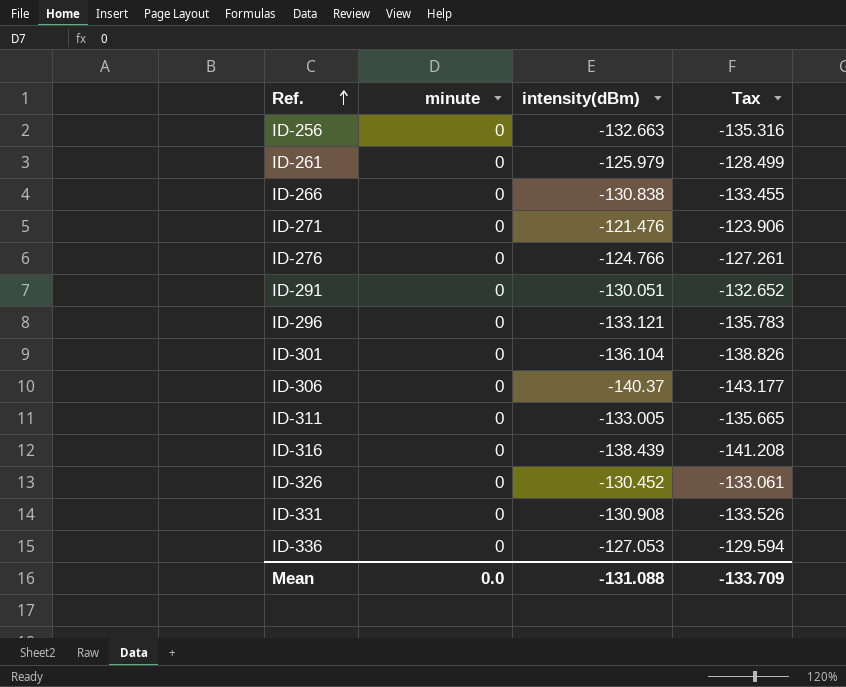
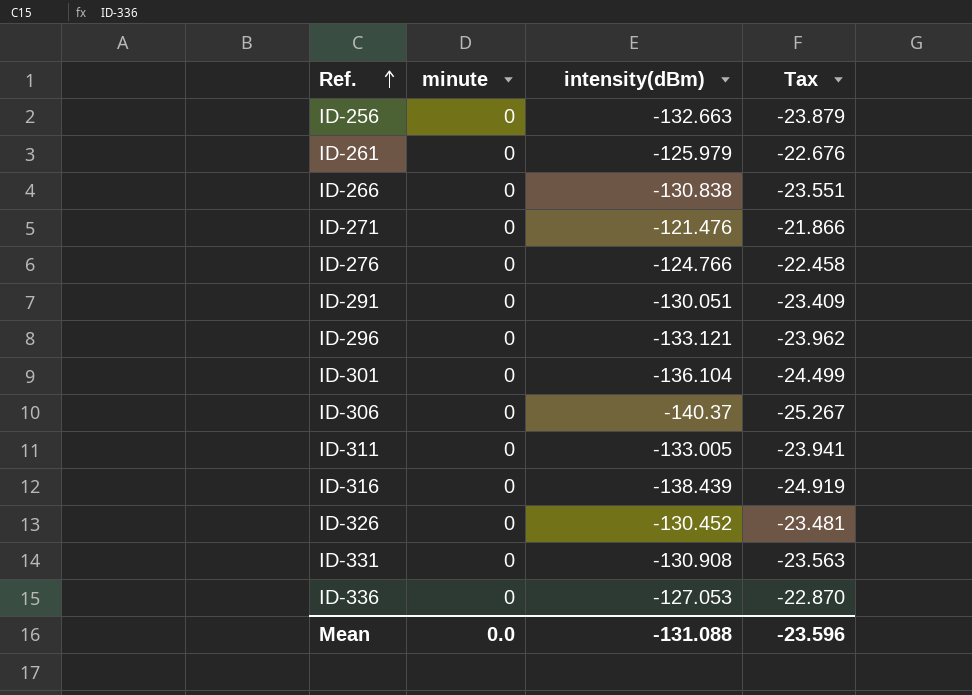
column Tax | formula: [intensity(dBm)] * 1.02 -> [intensity(dBm)] * 0.18
Mean | Tax: -133.709 -> -23.596

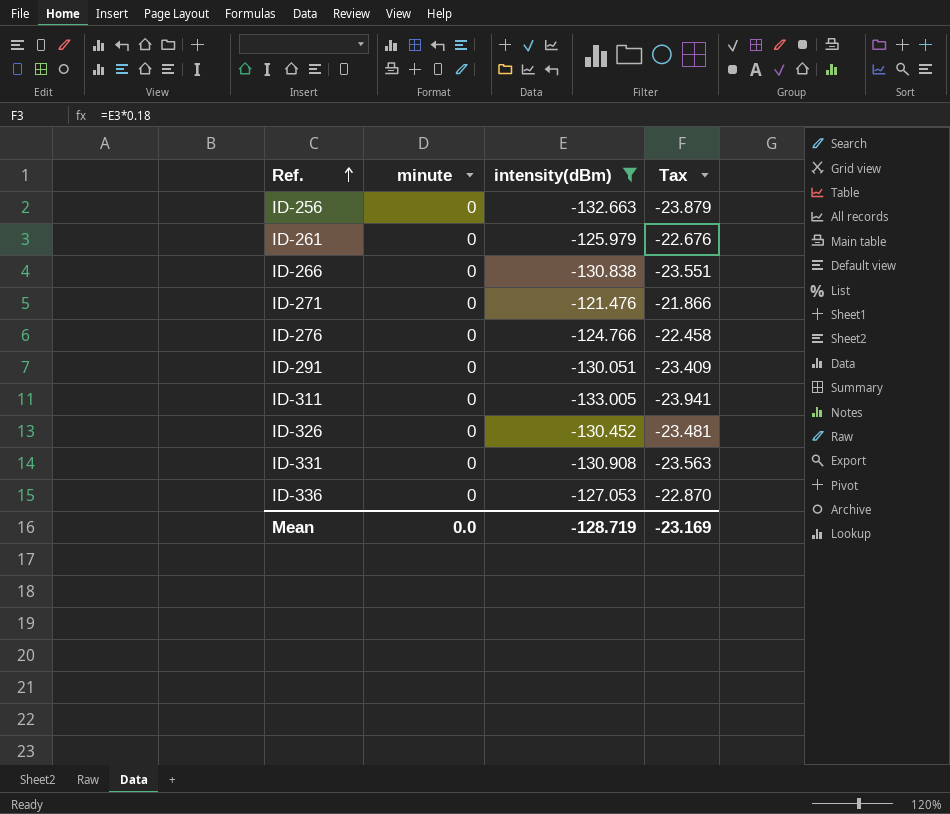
filter: none -> intensity(dBm) >= -133.005
Mean | intensity(dBm): -131.088 -> -128.719
Mean | Tax: -23.596 -> -23.169

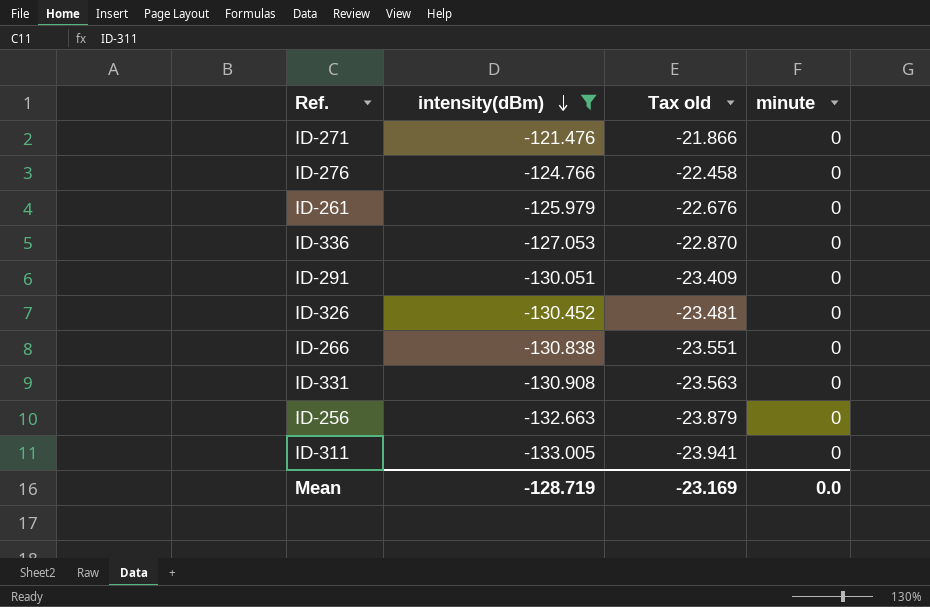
row order: Ref. ascending -> intensity(dBm) descending
column name: Tax -> Tax old
column minute | position: 2 -> 4

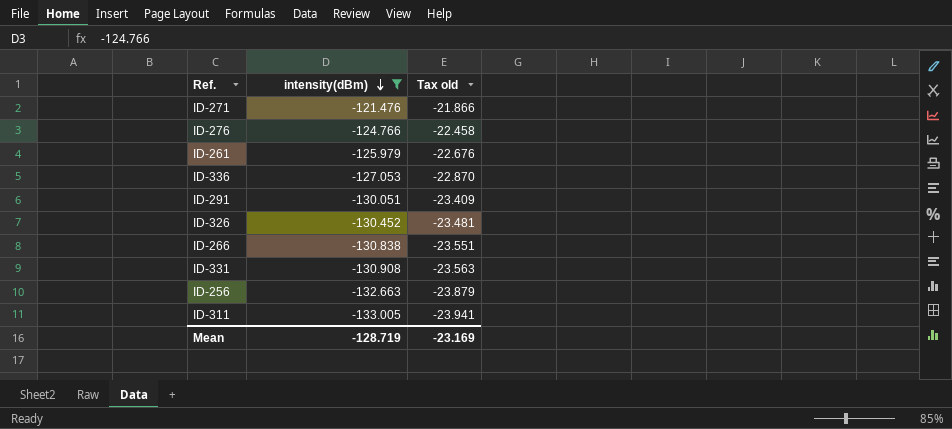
column minute | position: 4 -> none

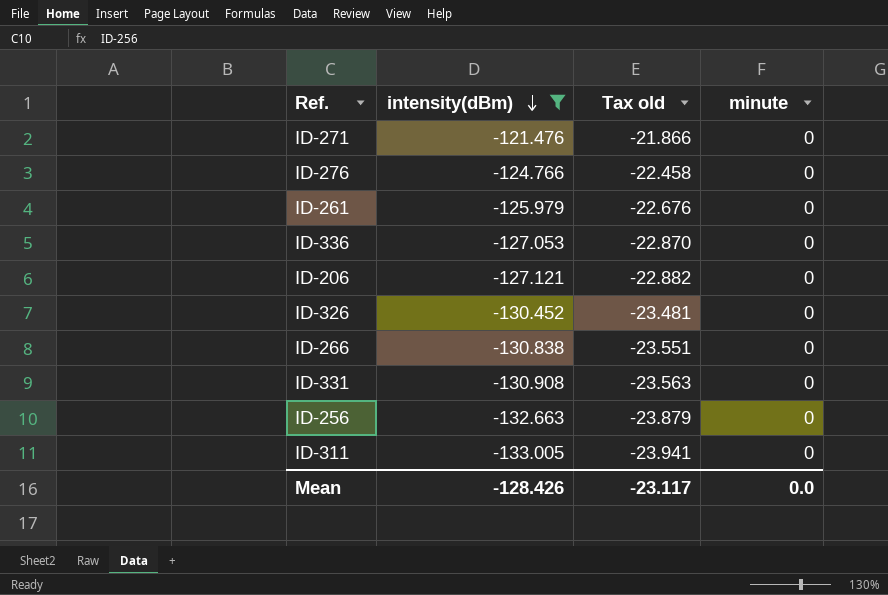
column minute | position: none -> 4
row ID-291: -130.051 | -23.409 -> none
row ID-206: none -> -127.121 | -22.882 | 0
Mean | intensity(dBm): -128.719 -> -128.426
Mean | Tax old: -23.169 -> -23.117

